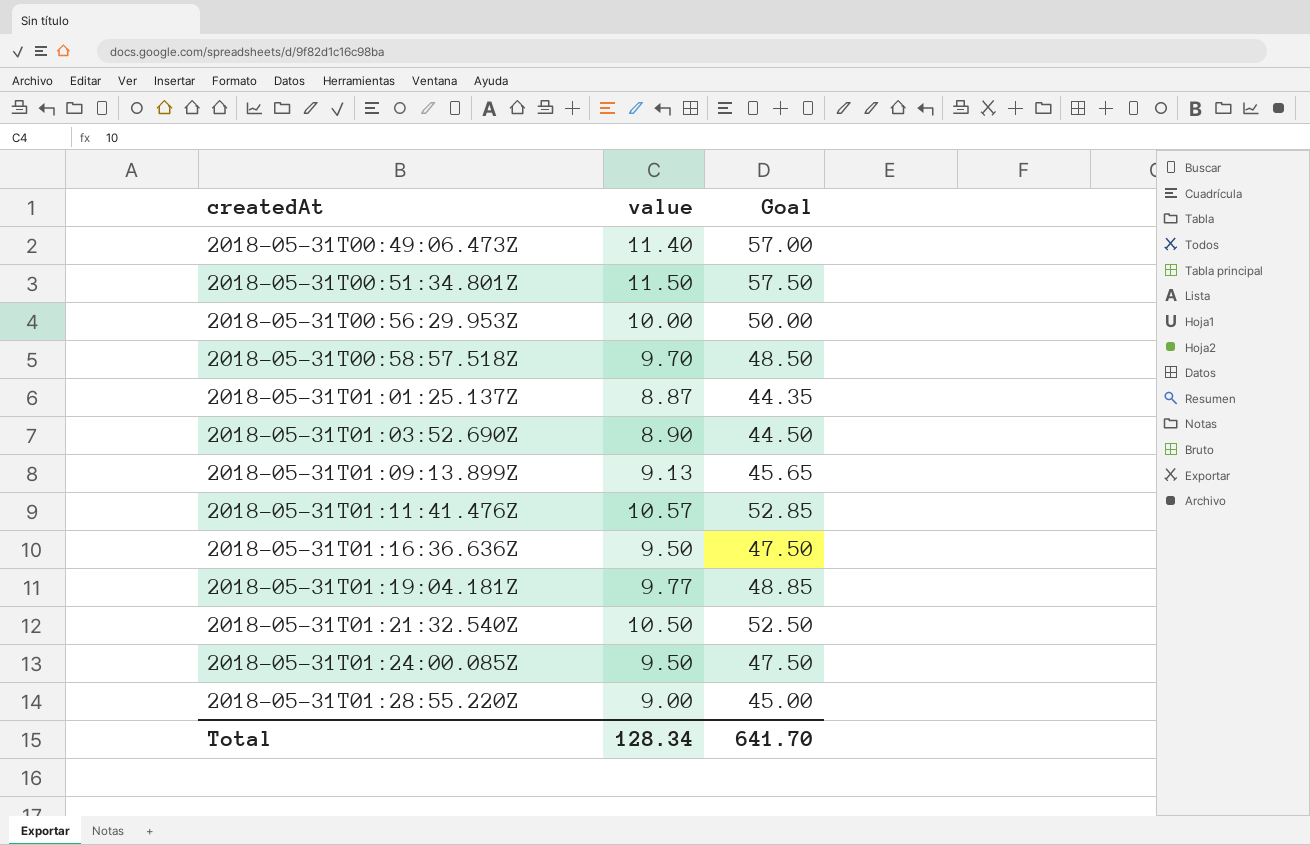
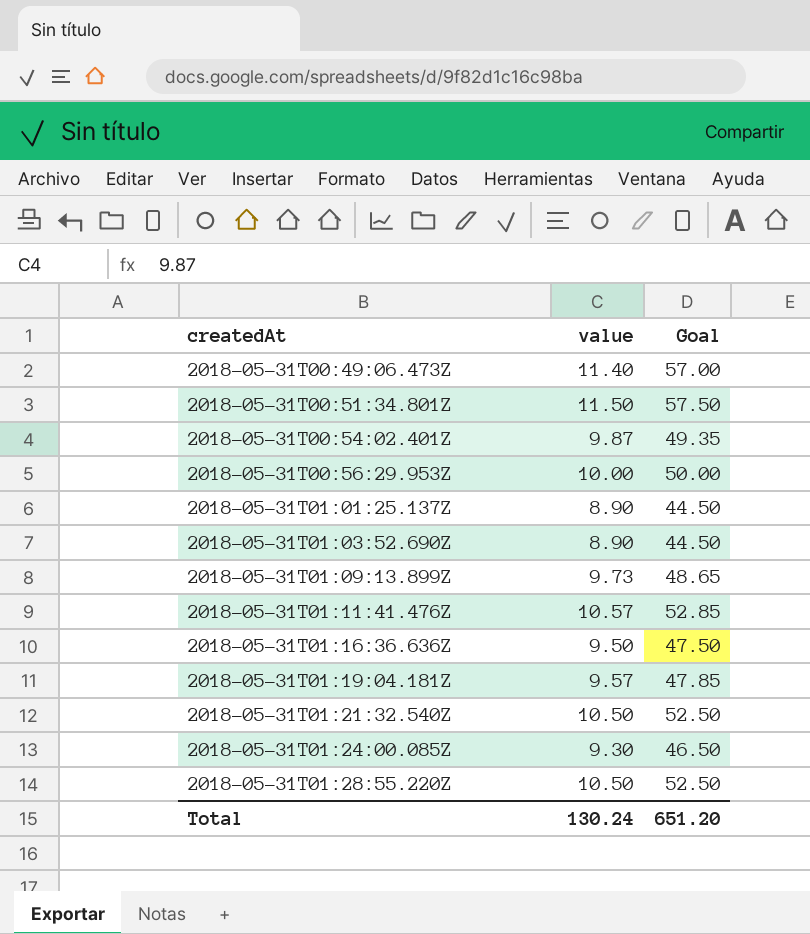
row 2018-05-31T00:58:57.518Z: 9.70 | 48.50 -> none
row 2018-05-31T00:54:02.401Z: none -> 9.87 | 49.35
2018-05-31T01:01:25.137Z | value: 8.87 -> 8.90
2018-05-31T01:01:25.137Z | Goal: 44.35 -> 44.50
2018-05-31T01:09:13.899Z | value: 9.13 -> 9.73
2018-05-31T01:09:13.899Z | Goal: 45.65 -> 48.65
2018-05-31T01:19:04.181Z | value: 9.77 -> 9.57
2018-05-31T01:19:04.181Z | Goal: 48.85 -> 47.85
2018-05-31T01:24:00.085Z | value: 9.50 -> 9.30
2018-05-31T01:24:00.085Z | Goal: 47.50 -> 46.50
2018-05-31T01:28:55.220Z | value: 9.00 -> 10.50
2018-05-31T01:28:55.220Z | Goal: 45.00 -> 52.50
Total | value: 128.34 -> 130.24
Total | Goal: 641.70 -> 651.20

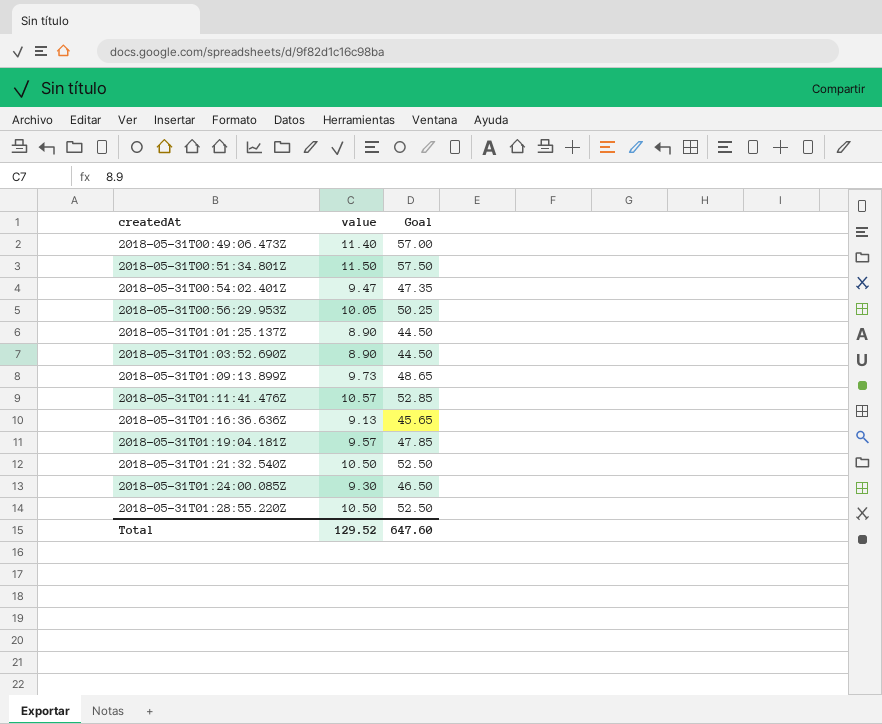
2018-05-31T00:54:02.401Z | value: 9.87 -> 9.47
2018-05-31T00:54:02.401Z | Goal: 49.35 -> 47.35
2018-05-31T00:56:29.953Z | value: 10.00 -> 10.05
2018-05-31T00:56:29.953Z | Goal: 50.00 -> 50.25
2018-05-31T01:16:36.636Z | value: 9.50 -> 9.13
2018-05-31T01:16:36.636Z | Goal: 47.50 -> 45.65
Total | value: 130.24 -> 129.52
Total | Goal: 651.20 -> 647.60

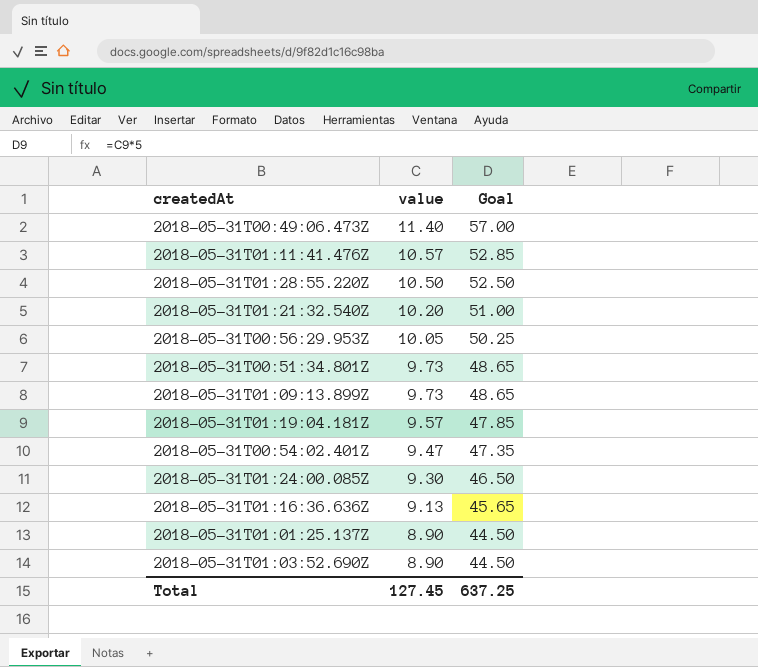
row order: createdAt ascending -> value descending
2018-05-31T01:21:32.540Z | value: 10.50 -> 10.20
2018-05-31T01:21:32.540Z | Goal: 52.50 -> 51.00
2018-05-31T00:51:34.801Z | value: 11.50 -> 9.73
2018-05-31T00:51:34.801Z | Goal: 57.50 -> 48.65
Total | value: 129.52 -> 127.45
Total | Goal: 647.60 -> 637.25

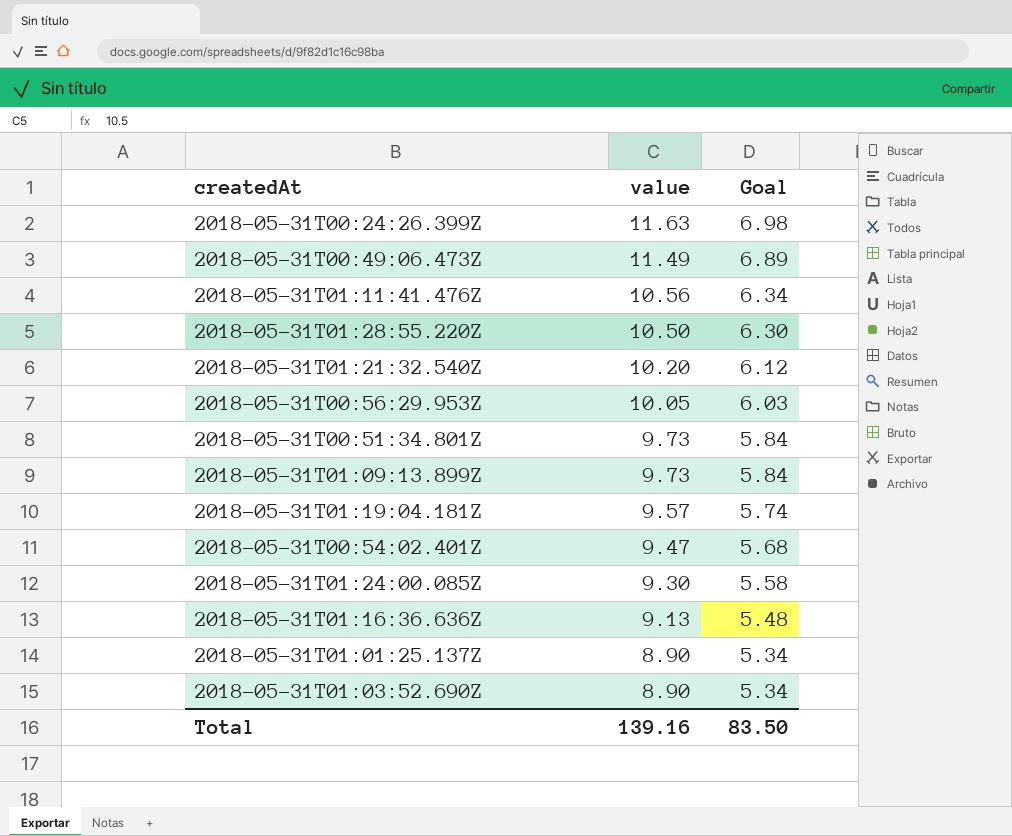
column Goal | formula: [value] * 5 -> [value] * 0.6
row 2018-05-31T00:24:26.399Z: none -> 11.63 | 6.98
2018-05-31T00:49:06.473Z | value: 11.40 -> 11.49
2018-05-31T01:11:41.476Z | value: 10.57 -> 10.56
Total | value: 127.45 -> 139.16
Total | Goal: 637.25 -> 83.50

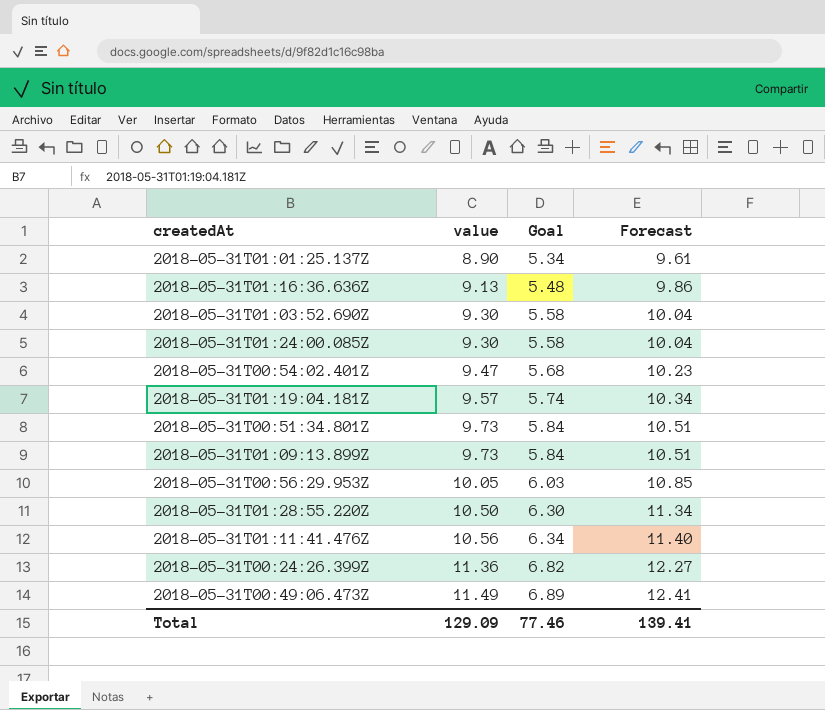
row order: value descending -> value ascending
column Forecast | formula: none -> [value] * 1.08
row 2018-05-31T01:21:32.540Z: 10.20 | 6.12 -> none
2018-05-31T01:03:52.690Z | value: 8.90 -> 9.30
2018-05-31T01:03:52.690Z | Goal: 5.34 -> 5.58
2018-05-31T00:24:26.399Z | value: 11.63 -> 11.36
2018-05-31T00:24:26.399Z | Goal: 6.98 -> 6.82
Total | value: 139.16 -> 129.09
Total | Goal: 83.50 -> 77.46

